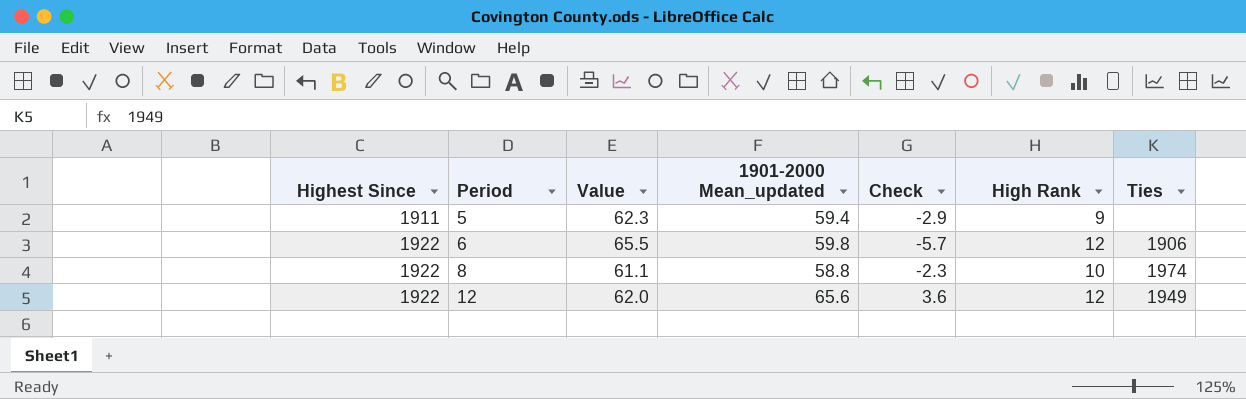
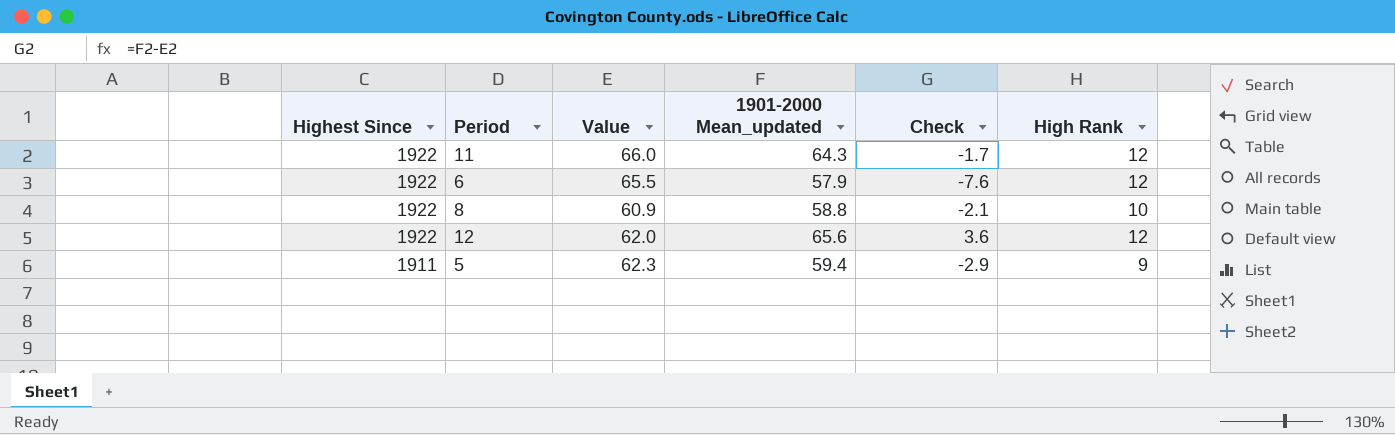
row order: Highest Since ascending -> Highest Since descending
column Ties | position: 7 -> none
row 11: none -> 1922 | 66.0 | 64.3 | -1.7 | 12
6 | 1901-2000 Mean_updated: 59.8 -> 57.9
6 | Check: -5.7 -> -7.6
8 | Value: 61.1 -> 60.9
8 | Check: -2.3 -> -2.1

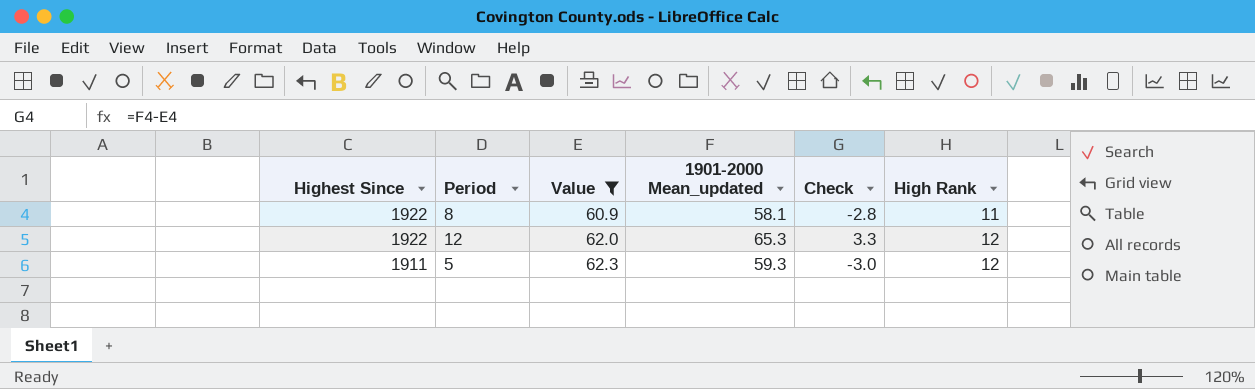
filter: none -> Value <= 62.3
8 | 1901-2000 Mean_updated: 58.8 -> 58.1
8 | Check: -2.1 -> -2.8
8 | High Rank: 10 -> 11
12 | 1901-2000 Mean_updated: 65.6 -> 65.3
12 | Check: 3.6 -> 3.3
5 | 1901-2000 Mean_updated: 59.4 -> 59.3
5 | Check: -2.9 -> -3.0
5 | High Rank: 9 -> 12

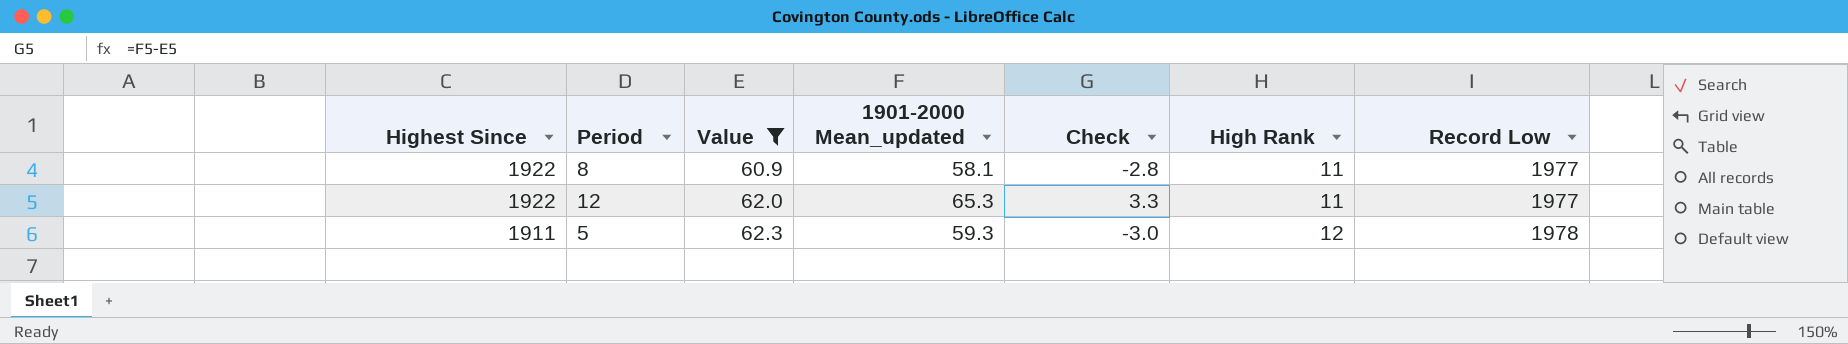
column Record Low | position: none -> 7
12 | High Rank: 12 -> 11

